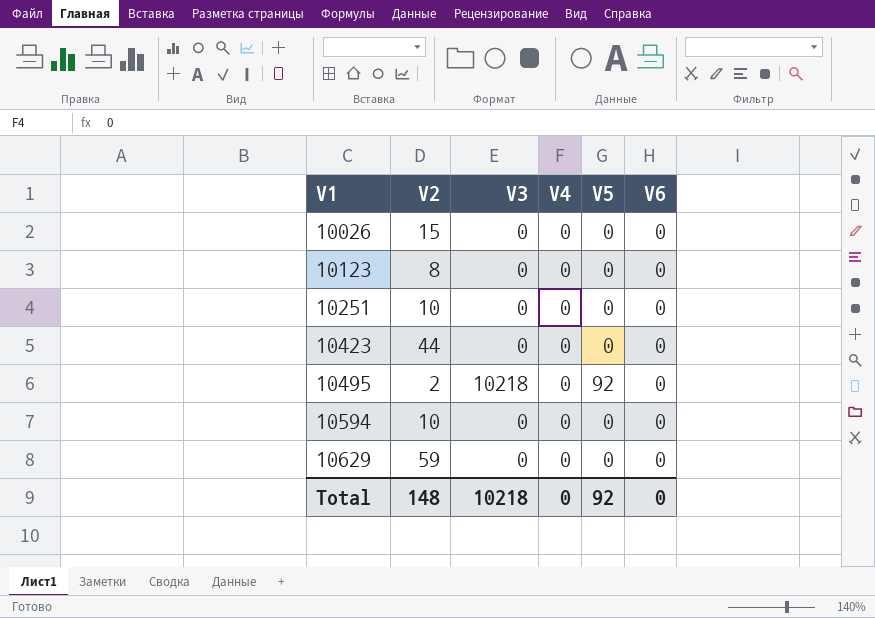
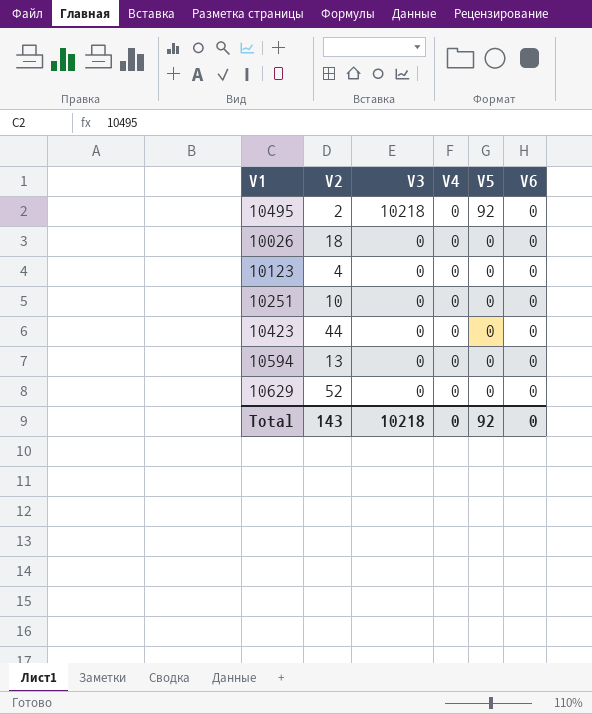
row order: V1 ascending -> V3 descending
10026 | V2: 15 -> 18
10123 | V2: 8 -> 4
10594 | V2: 10 -> 13
10629 | V2: 59 -> 52
Total | V2: 148 -> 143

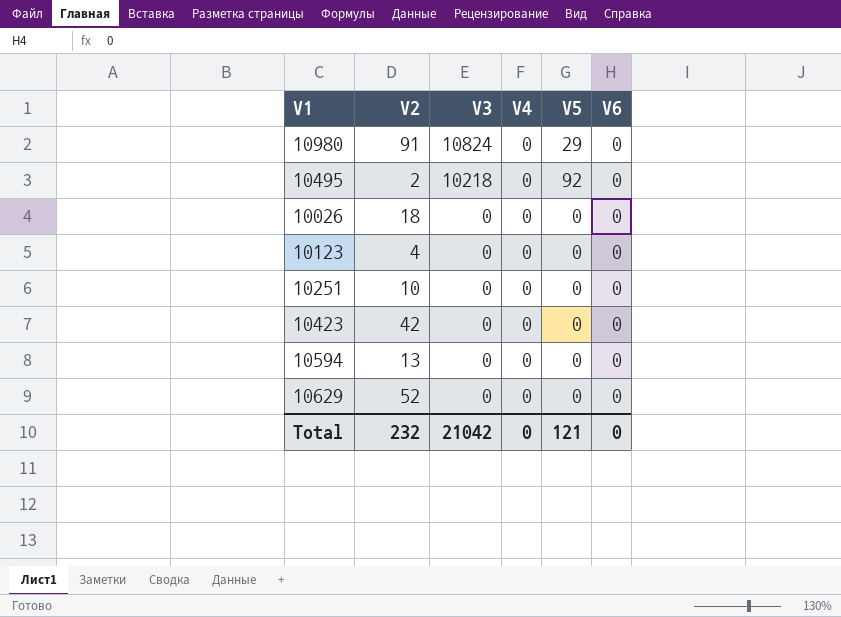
row 10980: none -> 91 | 10824 | 0 | 29 | 0
10423 | V2: 44 -> 42
Total | V2: 143 -> 232
Total | V3: 10218 -> 21042
Total | V5: 92 -> 121

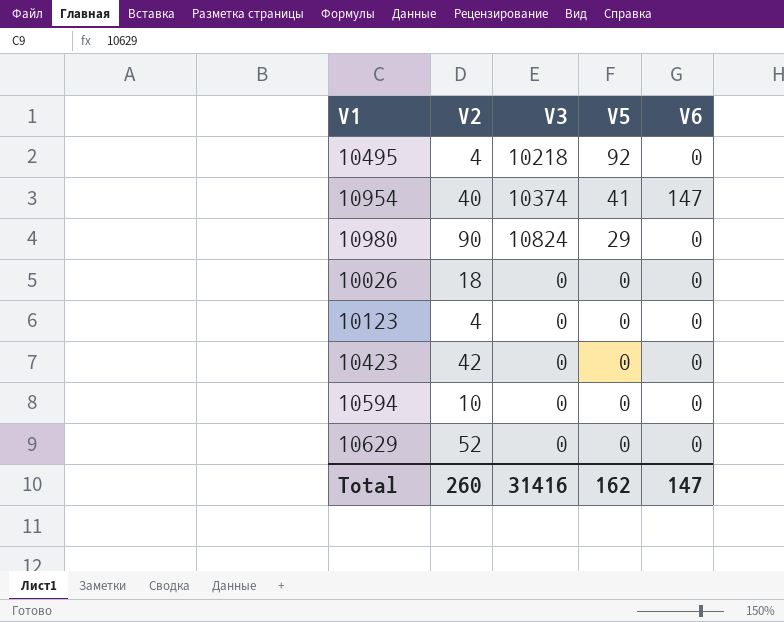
row order: V3 descending -> V5 descending
column V4 | position: 4 -> none
row 10251: 10 | 0 | 0 | 0 | 0 -> none
10495 | V2: 2 -> 4
row 10954: none -> 40 | 10374 | 41 | 147
10980 | V2: 91 -> 90
10594 | V2: 13 -> 10
Total | V2: 232 -> 260
Total | V3: 21042 -> 31416
Total | V5: 121 -> 162
Total | V6: 0 -> 147

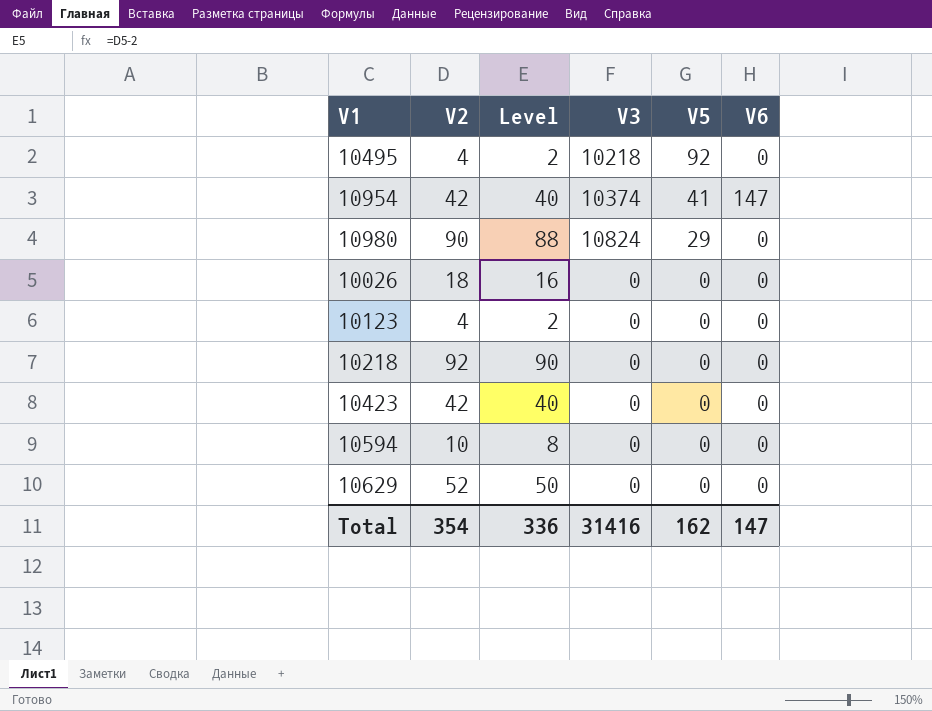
column Level | formula: none -> [V2] - 2
10954 | V2: 40 -> 42
row 10218: none -> 92 | 90 | 0 | 0 | 0
Total | V2: 260 -> 354

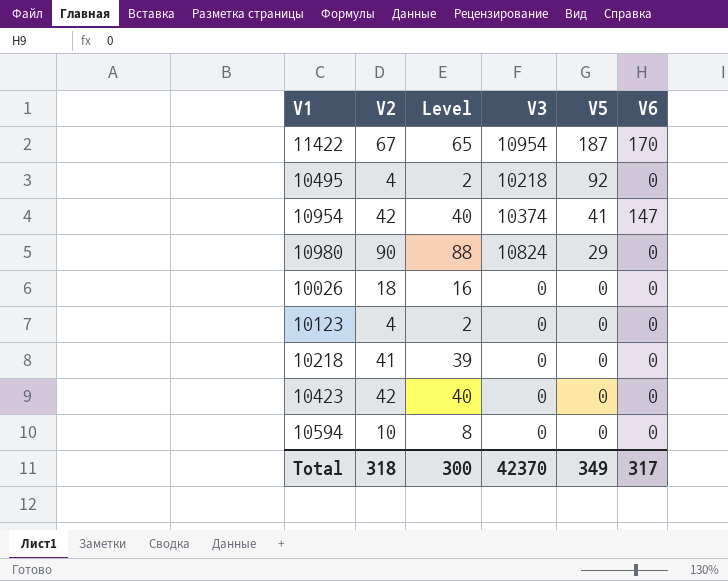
row 10629: 52 | 50 | 0 | 0 | 0 -> none
row 11422: none -> 67 | 65 | 10954 | 187 | 170
10218 | V2: 92 -> 41
10218 | Level: 90 -> 39
Total | V2: 354 -> 318
Total | Level: 336 -> 300
Total | V3: 31416 -> 42370
Total | V5: 162 -> 349
Total | V6: 147 -> 317

